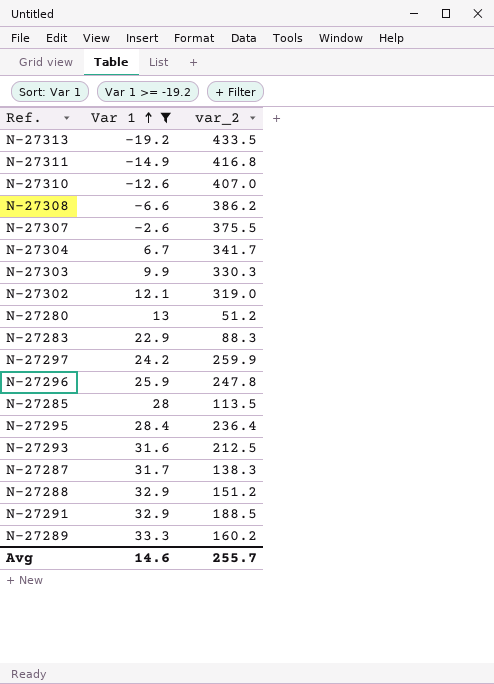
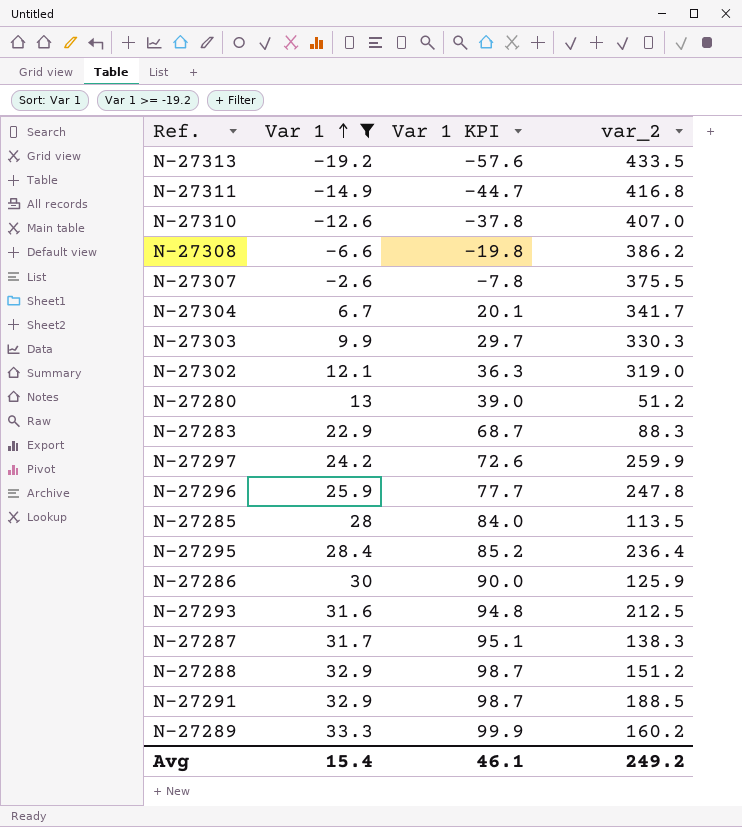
column Var 1 KPI | formula: none -> [Var 1] * 3
row N-27286: none -> 30 | 90.0 | 125.9
Avg | Var 1: 14.6 -> 15.4
Avg | var_2: 255.7 -> 249.2

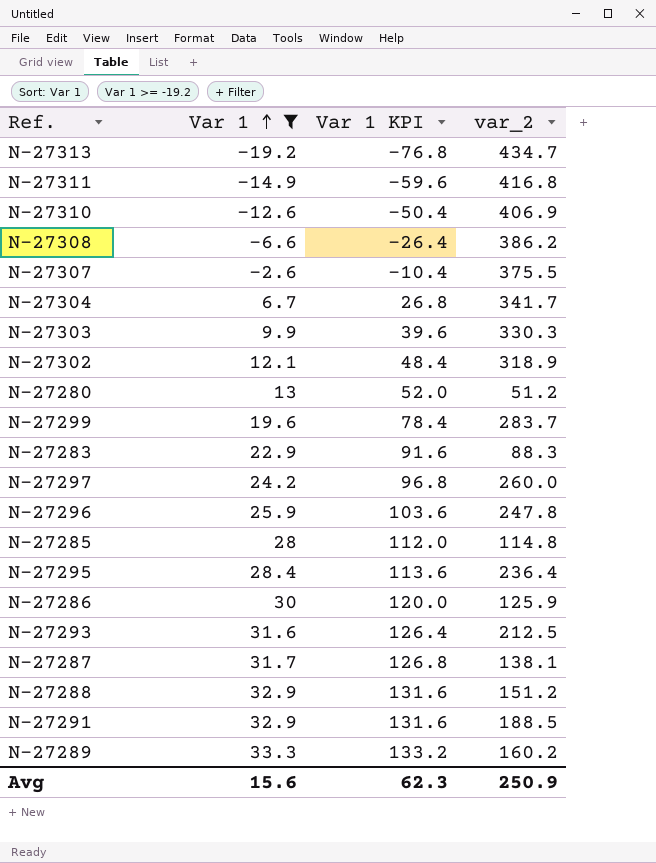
column Var 1 KPI | formula: [Var 1] * 3 -> [Var 1] * 4
N-27313 | var_2: 433.5 -> 434.7
N-27310 | var_2: 407.0 -> 406.9
N-27302 | var_2: 319.0 -> 318.9
row N-27299: none -> 19.6 | 78.4 | 283.7
N-27297 | var_2: 259.9 -> 260.0
N-27285 | var_2: 113.5 -> 114.8
N-27287 | var_2: 138.3 -> 138.1
Avg | Var 1: 15.4 -> 15.6
Avg | Var 1 KPI: 46.1 -> 62.3
Avg | var_2: 249.2 -> 250.9

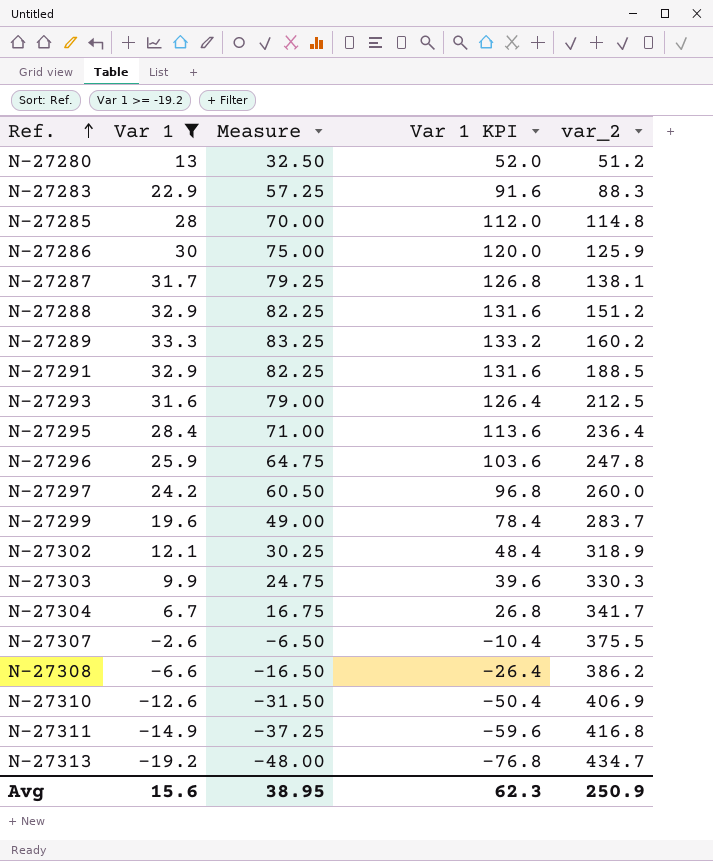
row order: Var 1 ascending -> Ref. ascending
column Measure | formula: none -> [Var 1] * 2.5

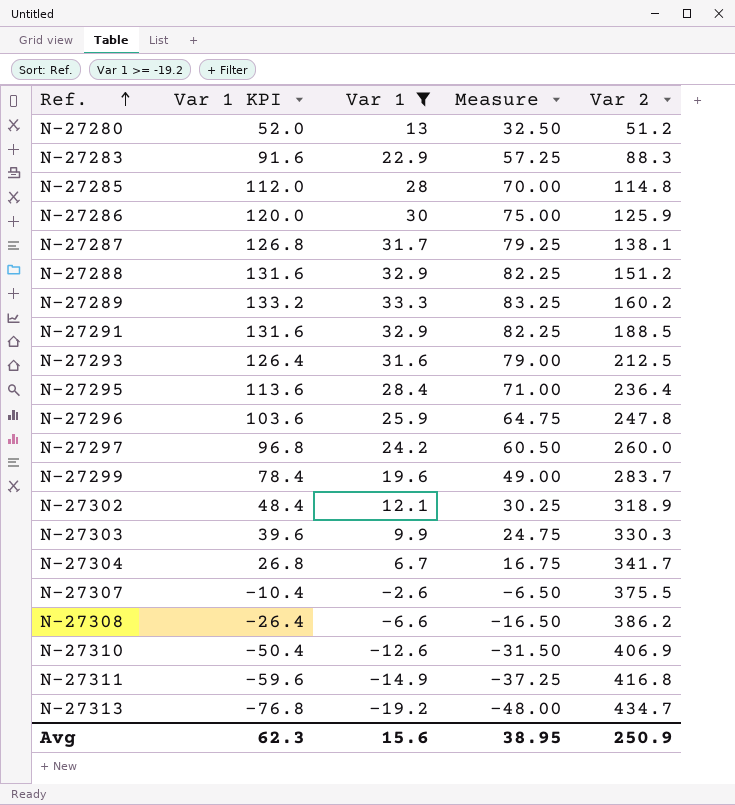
column Var 1 KPI | position: 4 -> 2
column name: var_2 -> Var 2

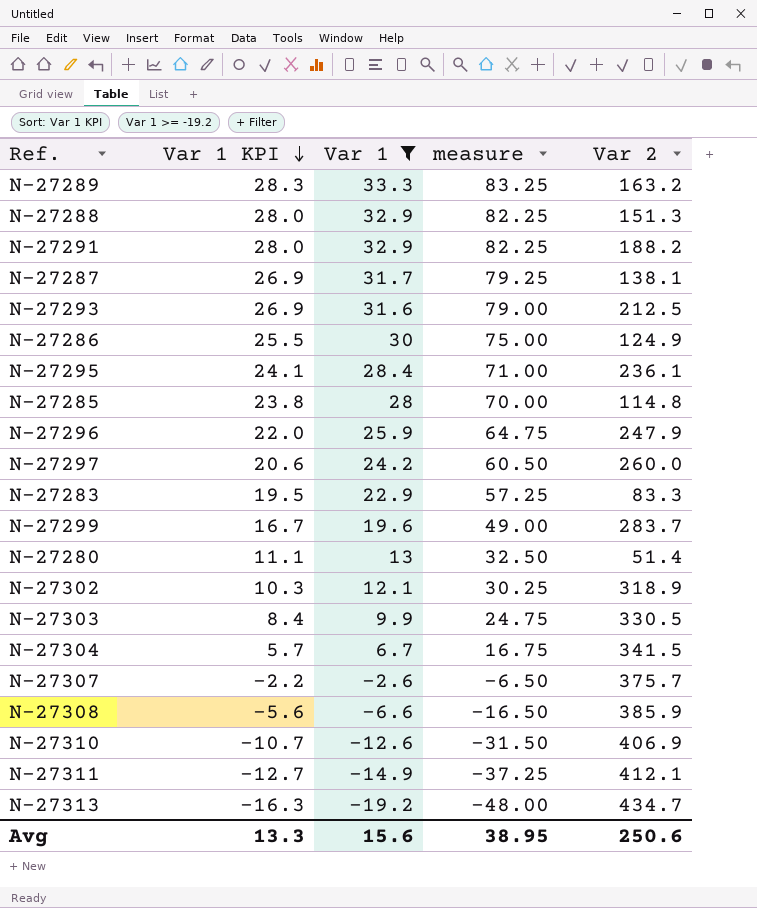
row order: Ref. ascending -> Var 1 KPI descending
column Var 1 KPI | formula: [Var 1] * 4 -> [Var 1] * 0.85
column name: Measure -> measure
N-27289 | Var 2: 160.2 -> 163.2
N-27288 | Var 2: 151.2 -> 151.3
N-27291 | Var 2: 188.5 -> 188.2
N-27286 | Var 2: 125.9 -> 124.9
N-27295 | Var 2: 236.4 -> 236.1
N-27296 | Var 2: 247.8 -> 247.9
N-27283 | Var 2: 88.3 -> 83.3
N-27280 | Var 2: 51.2 -> 51.4
N-27303 | Var 2: 330.3 -> 330.5
N-27304 | Var 2: 341.7 -> 341.5
N-27307 | Var 2: 375.5 -> 375.7
N-27308 | Var 2: 386.2 -> 385.9
N-27311 | Var 2: 416.8 -> 412.1
Avg | Var 1 KPI: 62.3 -> 13.3
Avg | Var 2: 250.9 -> 250.6

